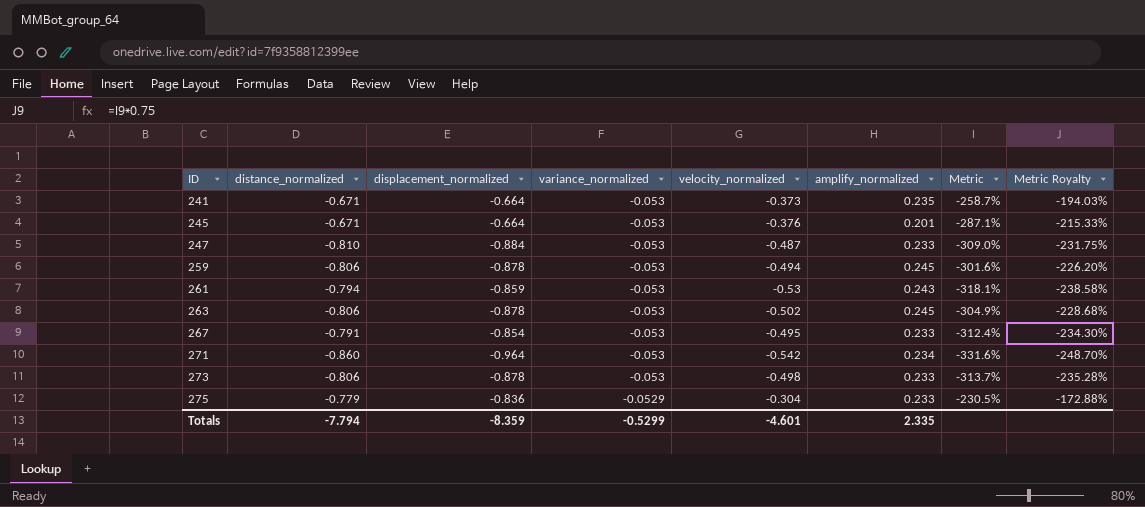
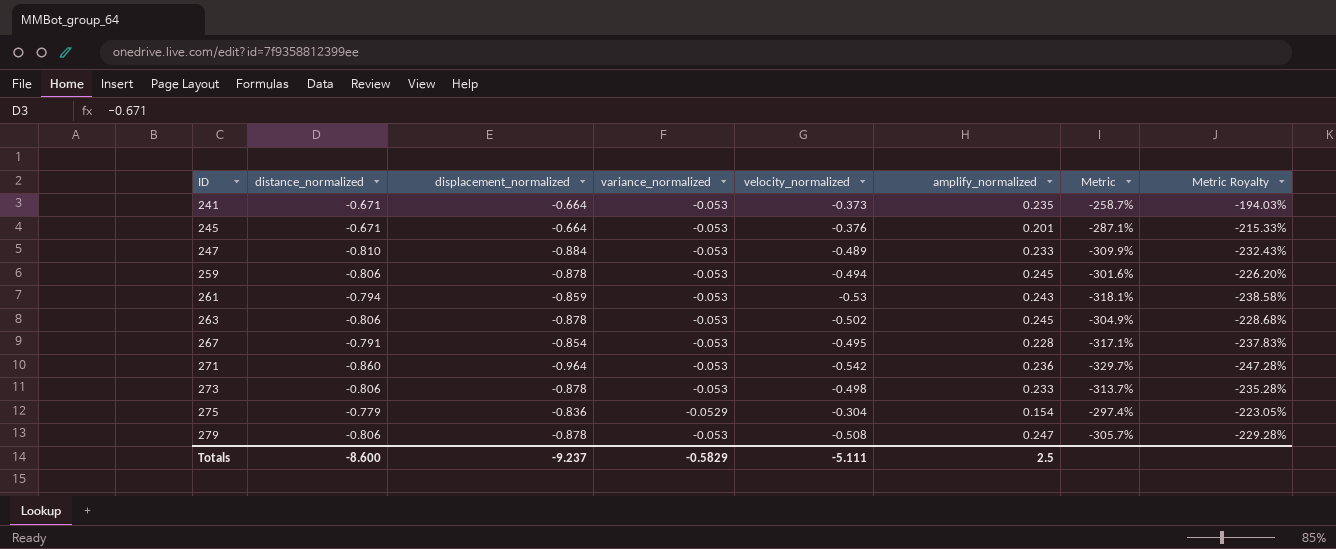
247 | velocity_normalized: -0.487 -> -0.489
247 | Metric: -309.0% -> -309.9%
247 | Metric Royalty: -231.75% -> -232.43%
267 | amplify_normalized: 0.233 -> 0.228
267 | Metric: -312.4% -> -317.1%
267 | Metric Royalty: -234.30% -> -237.83%
271 | amplify_normalized: 0.234 -> 0.236
271 | Metric: -331.6% -> -329.7%
271 | Metric Royalty: -248.70% -> -247.28%
275 | amplify_normalized: 0.233 -> 0.154
275 | Metric: -230.5% -> -297.4%
275 | Metric Royalty: -172.88% -> -223.05%
row 279: none -> -0.806 | -0.878 | -0.053 | -0.508 | 0.247 | -305.7% | -229.28%
Totals | distance_normalized: -7.794 -> -8.600
Totals | displacement_normalized: -8.359 -> -9.237
Totals | variance_normalized: -0.5299 -> -0.5829
Totals | velocity_normalized: -4.601 -> -5.111
Totals | amplify_normalized: 2.335 -> 2.5

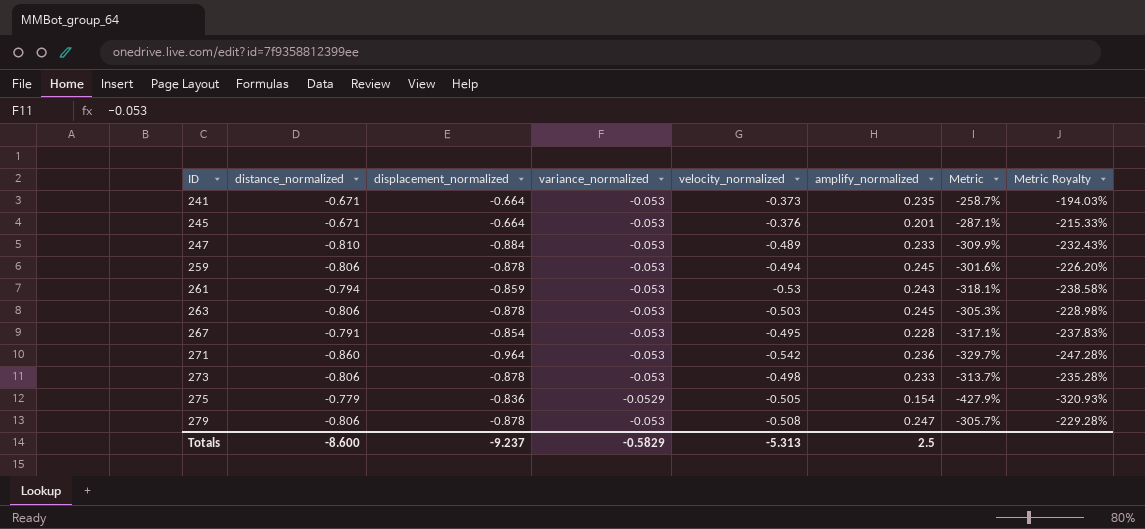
263 | velocity_normalized: -0.502 -> -0.503
263 | Metric: -304.9% -> -305.3%
263 | Metric Royalty: -228.68% -> -228.98%
275 | velocity_normalized: -0.304 -> -0.505
275 | Metric: -297.4% -> -427.9%
275 | Metric Royalty: -223.05% -> -320.93%
Totals | velocity_normalized: -5.111 -> -5.313

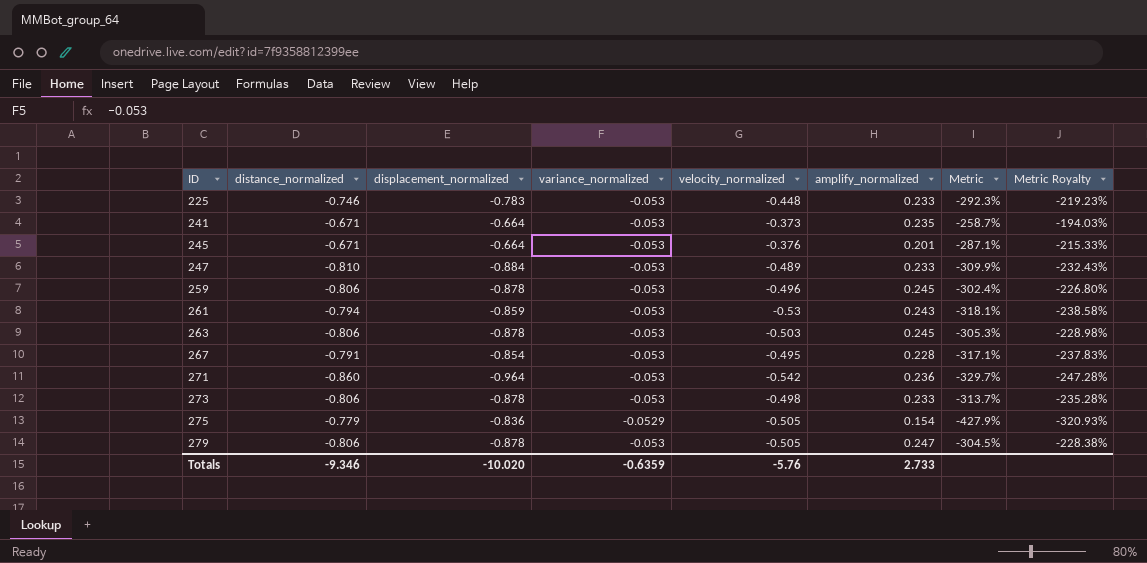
row 225: none -> -0.746 | -0.783 | -0.053 | -0.448 | 0.233 | -292.3% | -219.23%
259 | velocity_normalized: -0.494 -> -0.496
259 | Metric: -301.6% -> -302.4%
259 | Metric Royalty: -226.20% -> -226.80%
279 | velocity_normalized: -0.508 -> -0.505
279 | Metric: -305.7% -> -304.5%
279 | Metric Royalty: -229.28% -> -228.38%
Totals | distance_normalized: -8.600 -> -9.346
Totals | displacement_normalized: -9.237 -> -10.020
Totals | variance_normalized: -0.5829 -> -0.6359
Totals | velocity_normalized: -5.313 -> -5.76
Totals | amplify_normalized: 2.5 -> 2.733

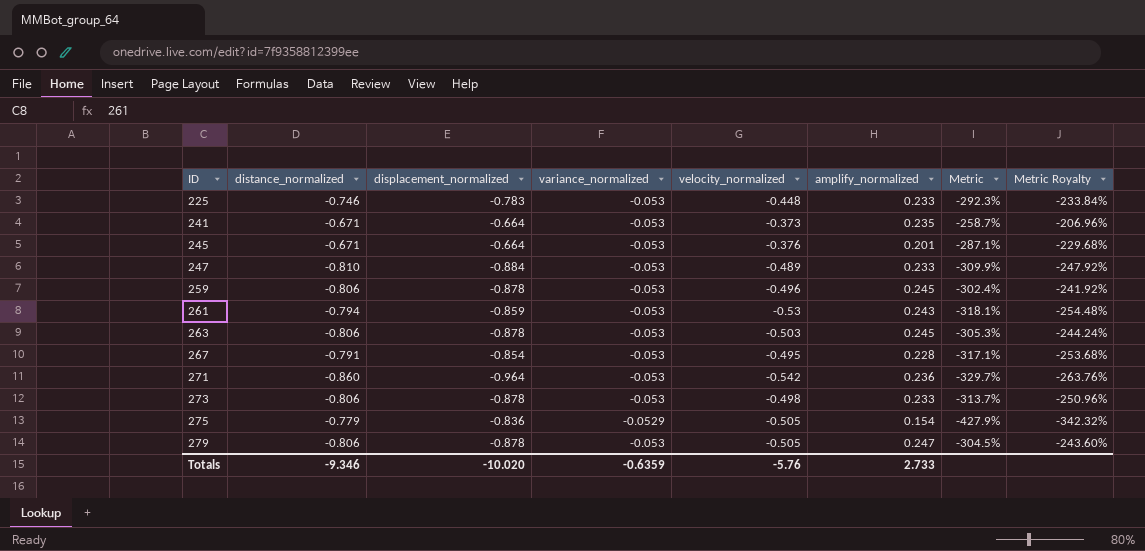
column Metric Royalty | formula: [Metric] * 0.75 -> [Metric] * 0.8

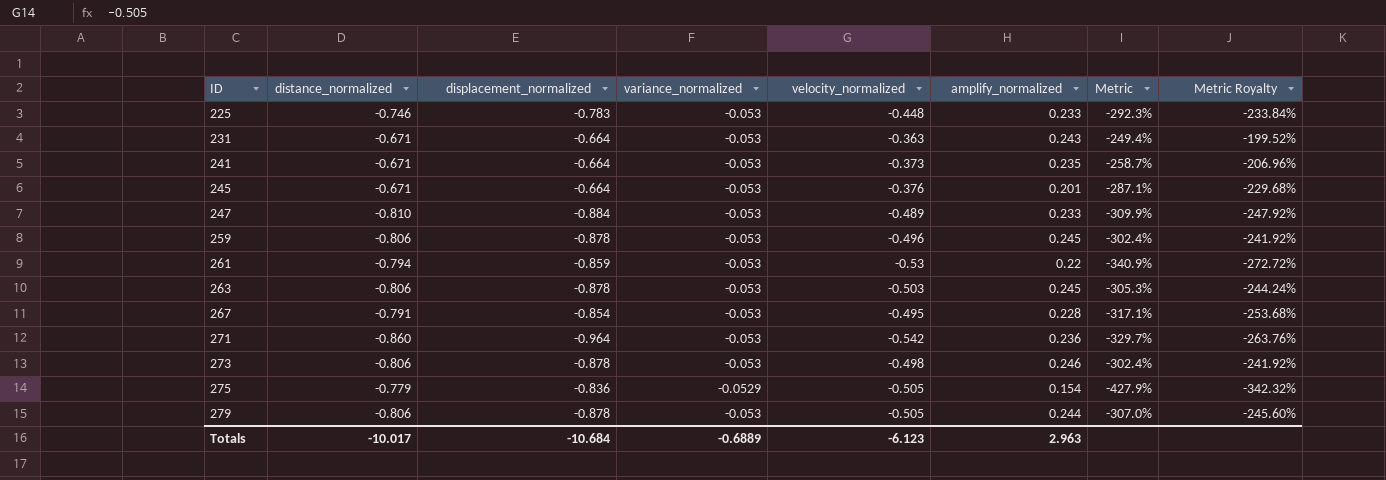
row 231: none -> -0.671 | -0.664 | -0.053 | -0.363 | 0.243 | -249.4% | -199.52%
261 | amplify_normalized: 0.243 -> 0.22
261 | Metric: -318.1% -> -340.9%
261 | Metric Royalty: -254.48% -> -272.72%
273 | amplify_normalized: 0.233 -> 0.246
273 | Metric: -313.7% -> -302.4%
273 | Metric Royalty: -250.96% -> -241.92%
279 | amplify_normalized: 0.247 -> 0.244
279 | Metric: -304.5% -> -307.0%
279 | Metric Royalty: -243.60% -> -245.60%
Totals | distance_normalized: -9.346 -> -10.017
Totals | displacement_normalized: -10.020 -> -10.684
Totals | variance_normalized: -0.6359 -> -0.6889
Totals | velocity_normalized: -5.76 -> -6.123
Totals | amplify_normalized: 2.733 -> 2.963

